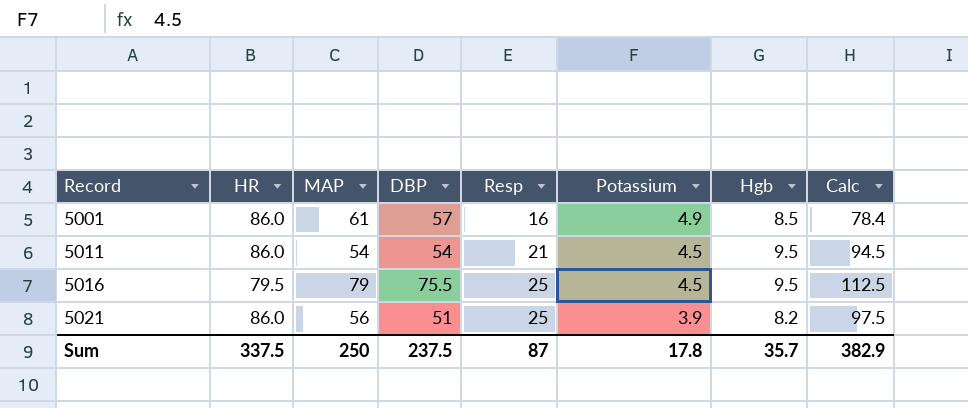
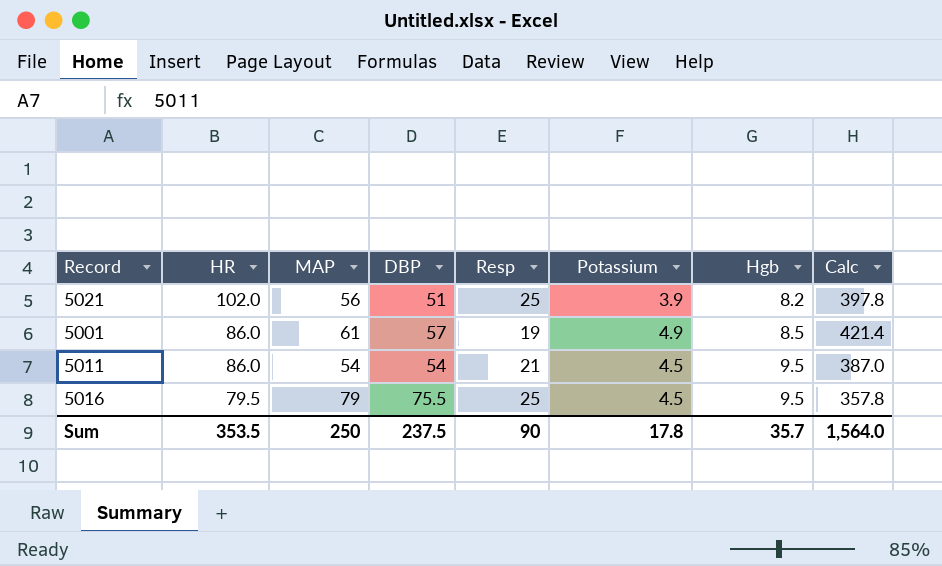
row order: Record ascending -> HR descending
column Calc | formula: [Resp] * [Potassium] -> [HR] * [Potassium]
5021 | HR: 86.0 -> 102.0
5001 | Resp: 16 -> 19
Sum | HR: 337.5 -> 353.5
Sum | Resp: 87 -> 90
Sum | Calc: 382.9 -> 1,564.0

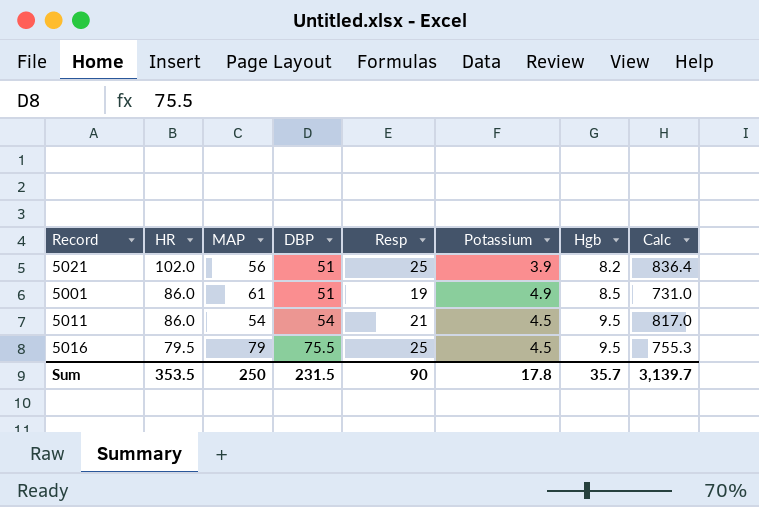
column Calc | formula: [HR] * [Potassium] -> [HR] * [Hgb]
5001 | DBP: 57 -> 51
Sum | DBP: 237.5 -> 231.5
Sum | Calc: 1,564.0 -> 3,139.7

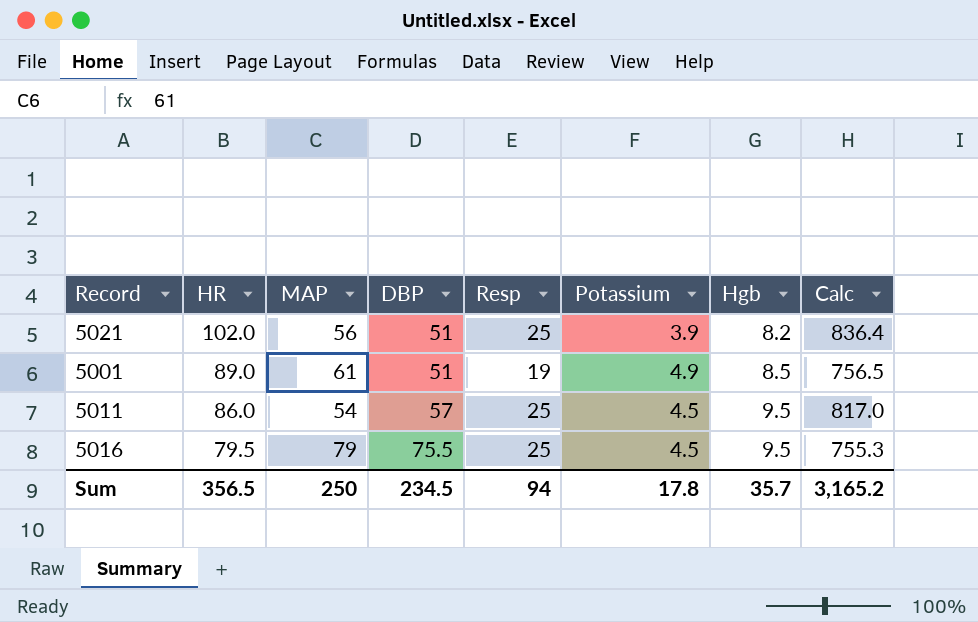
5001 | HR: 86.0 -> 89.0
5001 | Calc: 731.0 -> 756.5
5011 | DBP: 54 -> 57
5011 | Resp: 21 -> 25
Sum | HR: 353.5 -> 356.5
Sum | DBP: 231.5 -> 234.5
Sum | Resp: 90 -> 94
Sum | Calc: 3,139.7 -> 3,165.2

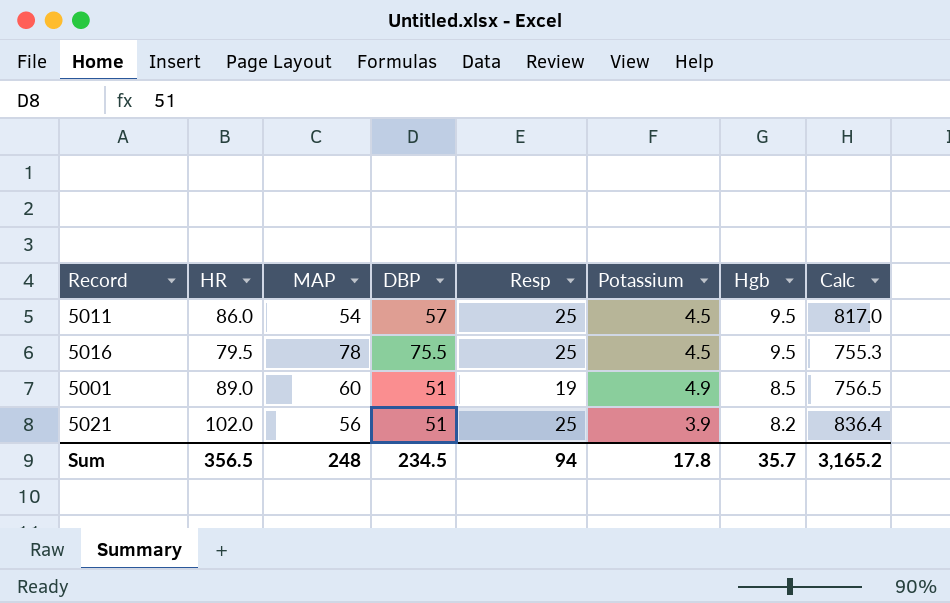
row order: HR descending -> Hgb descending
5016 | MAP: 79 -> 78
5001 | MAP: 61 -> 60
Sum | MAP: 250 -> 248

